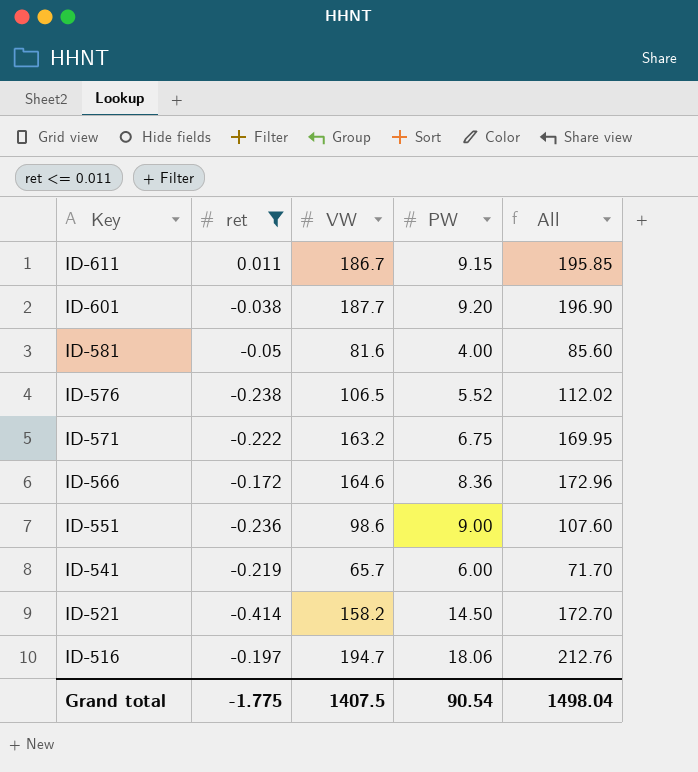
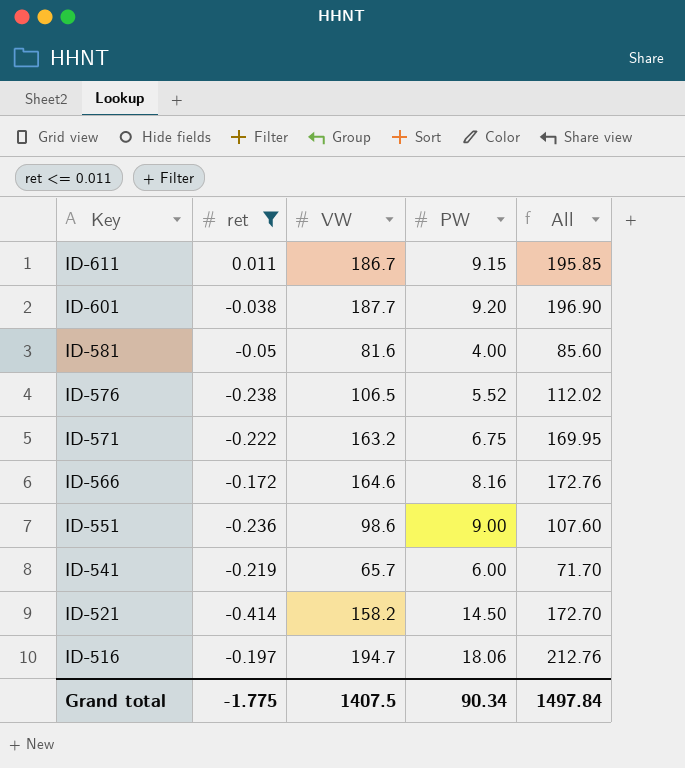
ID-566 | PW: 8.36 -> 8.16
ID-566 | All: 172.96 -> 172.76
Grand total | PW: 90.54 -> 90.34
Grand total | All: 1498.04 -> 1497.84

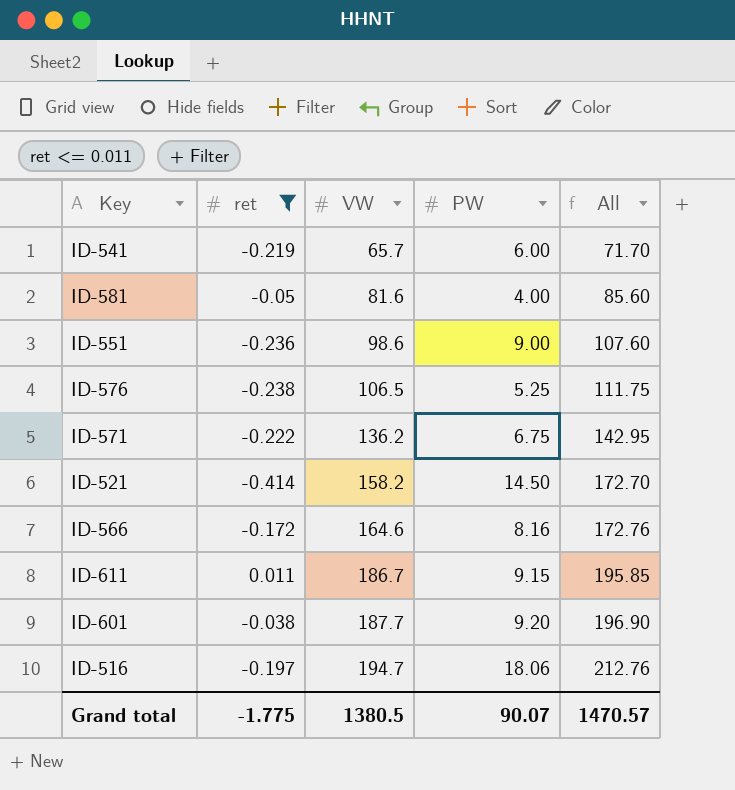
row order: Key descending -> VW ascending
ID-576 | PW: 5.52 -> 5.25
ID-576 | All: 112.02 -> 111.75
ID-571 | VW: 163.2 -> 136.2
ID-571 | All: 169.95 -> 142.95
Grand total | VW: 1407.5 -> 1380.5
Grand total | PW: 90.34 -> 90.07
Grand total | All: 1497.84 -> 1470.57

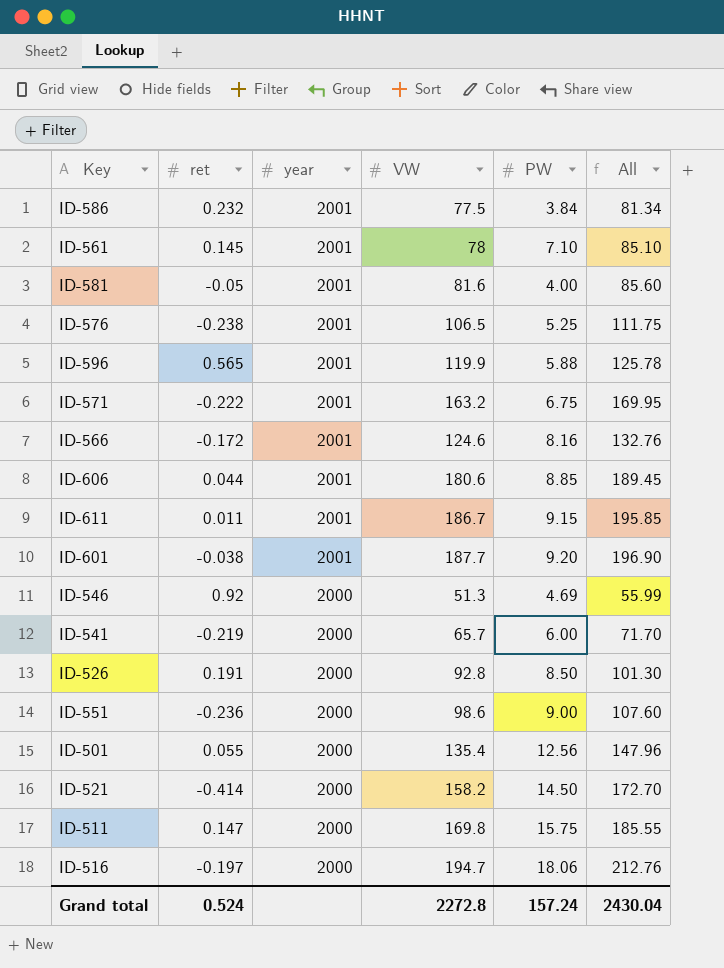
filter: ret <= 0.011 -> none
row order: VW ascending -> year descending
column year | position: none -> 3
ID-571 | VW: 136.2 -> 163.2
ID-571 | All: 142.95 -> 169.95
ID-566 | VW: 164.6 -> 124.6
ID-566 | All: 172.76 -> 132.76
Grand total | ret: -1.775 -> 0.524
Grand total | VW: 1380.5 -> 2272.8
Grand total | PW: 90.07 -> 157.24
Grand total | All: 1470.57 -> 2430.04

